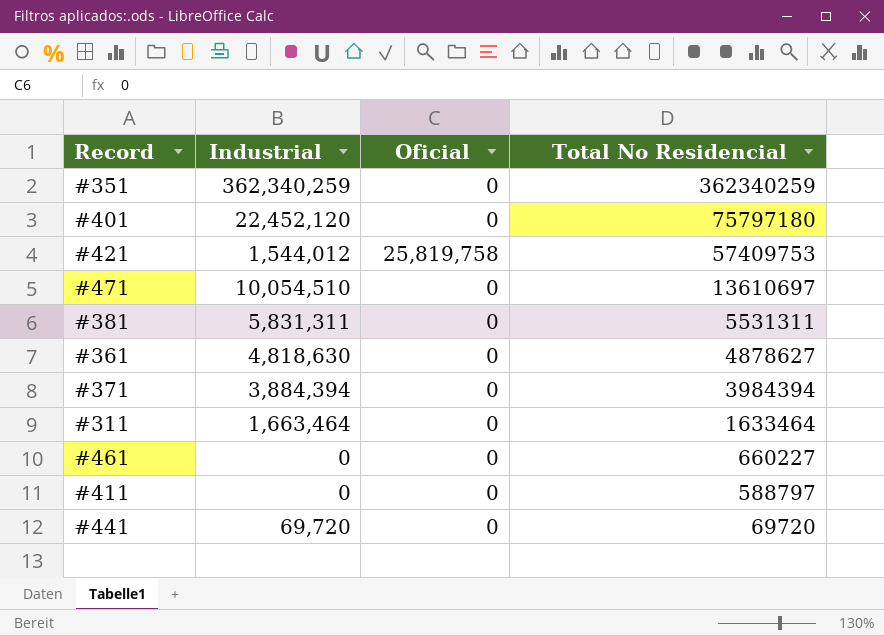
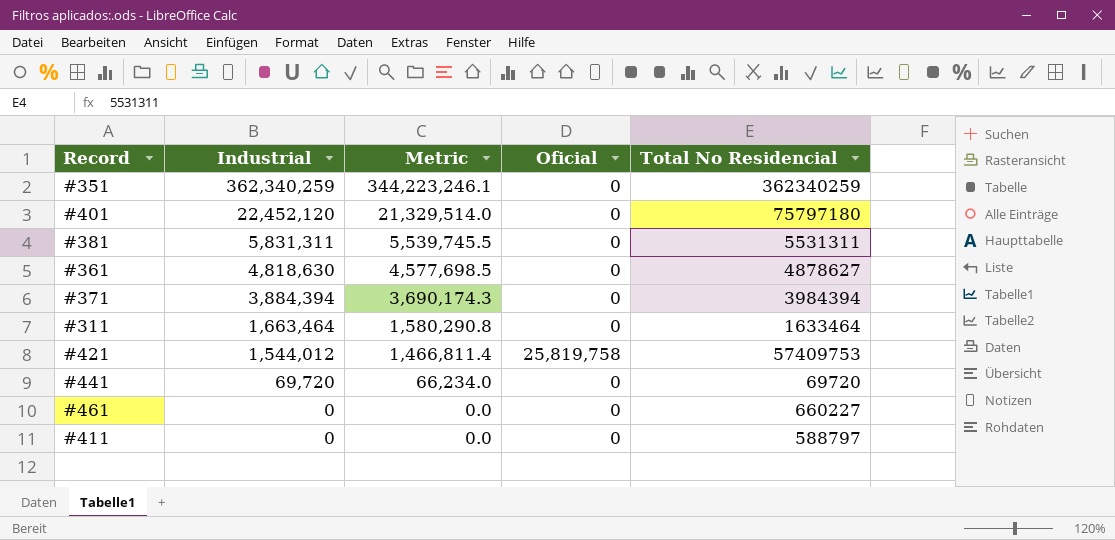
row order: Total No Residencial descending -> Industrial descending
column Metric | formula: none -> [Industrial] * 0.95
row #471: 10,054,510 | 0 | 13610697 -> none

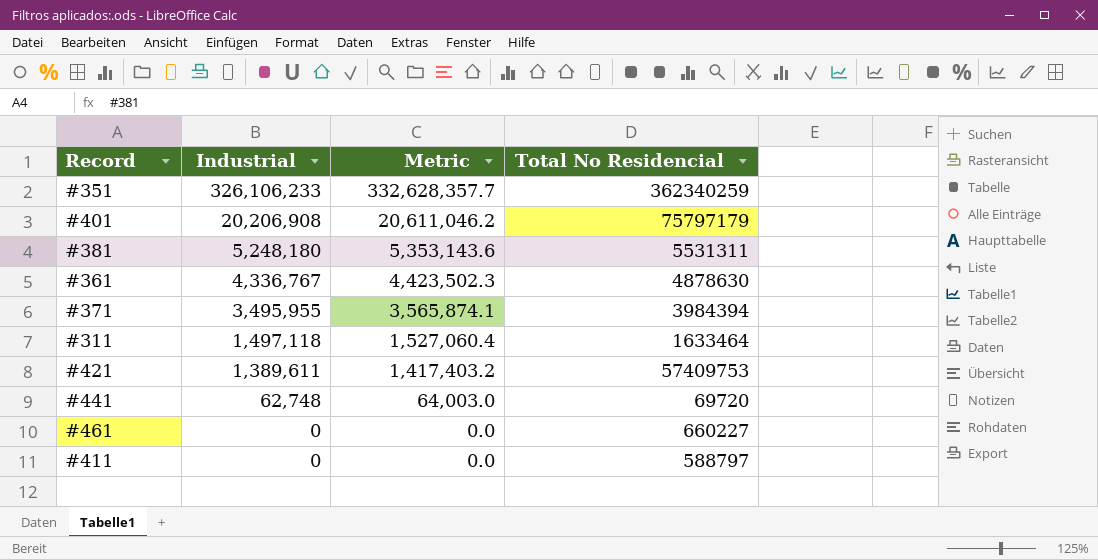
column Oficial | position: 4 -> none
column Metric | formula: [Industrial] * 0.95 -> [Industrial] * 1.02
#351 | Industrial: 362,340,259 -> 326,106,233
#401 | Industrial: 22,452,120 -> 20,206,908
#401 | Total No Residencial: 75797180 -> 75797179
#381 | Industrial: 5,831,311 -> 5,248,180
#361 | Industrial: 4,818,630 -> 4,336,767
#361 | Total No Residencial: 4878627 -> 4878630
#371 | Industrial: 3,884,394 -> 3,495,955
#311 | Industrial: 1,663,464 -> 1,497,118
#421 | Industrial: 1,544,012 -> 1,389,611
#441 | Industrial: 69,720 -> 62,748

